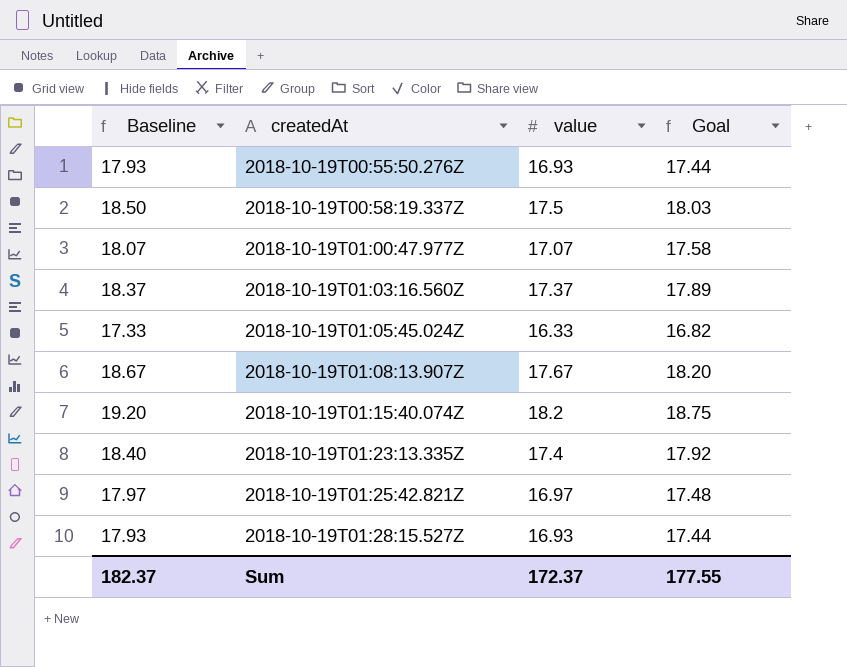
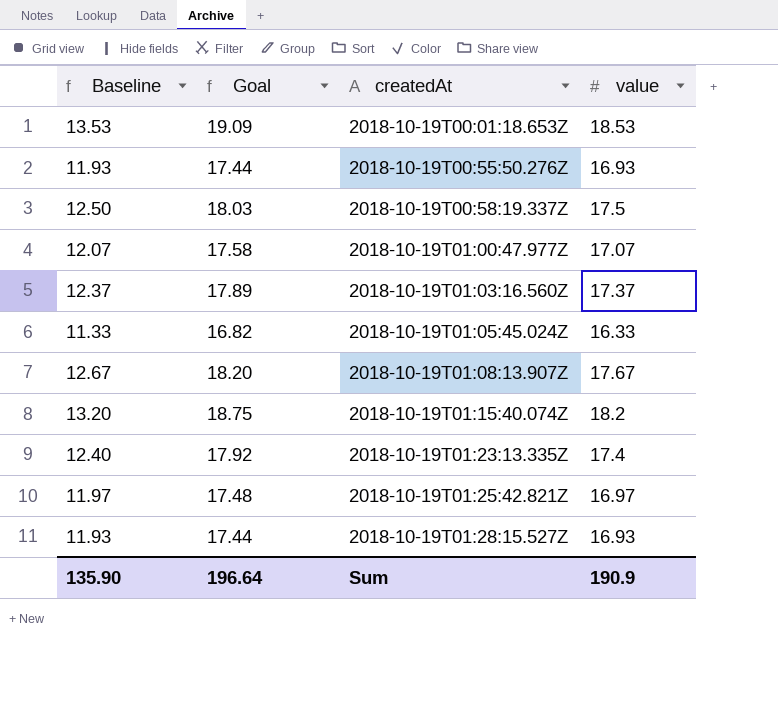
column Baseline | formula: [value] + 1 -> [value] - 5
column Goal | position: 4 -> 2
row 2018-10-19T00:01:18.653Z: none -> 13.53 | 19.09 | 18.53
Sum | Baseline: 182.37 -> 135.90
Sum | Goal: 177.55 -> 196.64
Sum | value: 172.37 -> 190.9

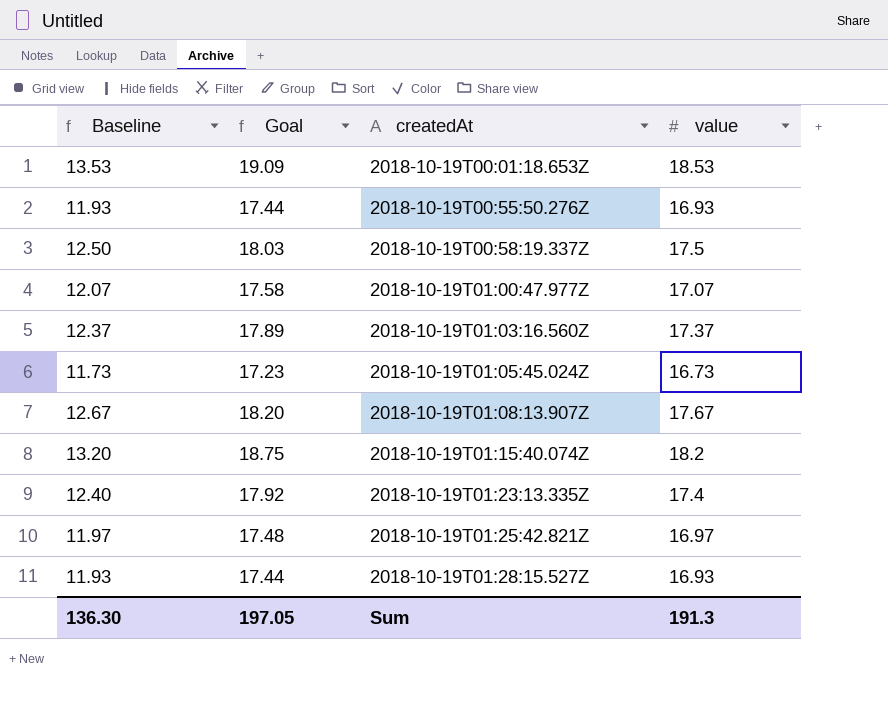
2018-10-19T01:05:45.024Z | Baseline: 11.33 -> 11.73
2018-10-19T01:05:45.024Z | Goal: 16.82 -> 17.23
2018-10-19T01:05:45.024Z | value: 16.33 -> 16.73
Sum | Baseline: 135.90 -> 136.30
Sum | Goal: 196.64 -> 197.05
Sum | value: 190.9 -> 191.3

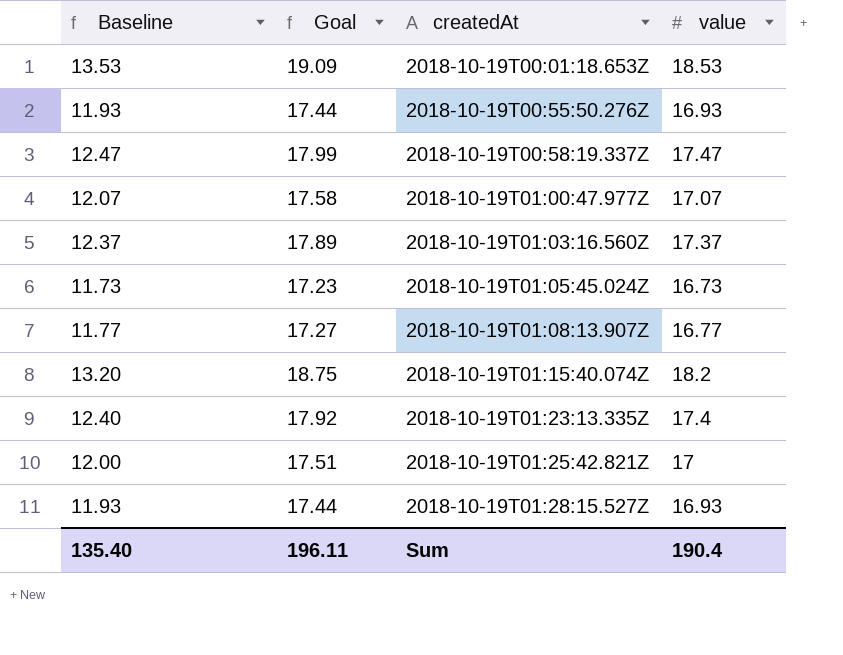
2018-10-19T00:58:19.337Z | Baseline: 12.50 -> 12.47
2018-10-19T00:58:19.337Z | Goal: 18.03 -> 17.99
2018-10-19T00:58:19.337Z | value: 17.5 -> 17.47
2018-10-19T01:08:13.907Z | Baseline: 12.67 -> 11.77
2018-10-19T01:08:13.907Z | Goal: 18.20 -> 17.27
2018-10-19T01:08:13.907Z | value: 17.67 -> 16.77
2018-10-19T01:25:42.821Z | Baseline: 11.97 -> 12.00
2018-10-19T01:25:42.821Z | Goal: 17.48 -> 17.51
2018-10-19T01:25:42.821Z | value: 16.97 -> 17
Sum | Baseline: 136.30 -> 135.40
Sum | Goal: 197.05 -> 196.11
Sum | value: 191.3 -> 190.4

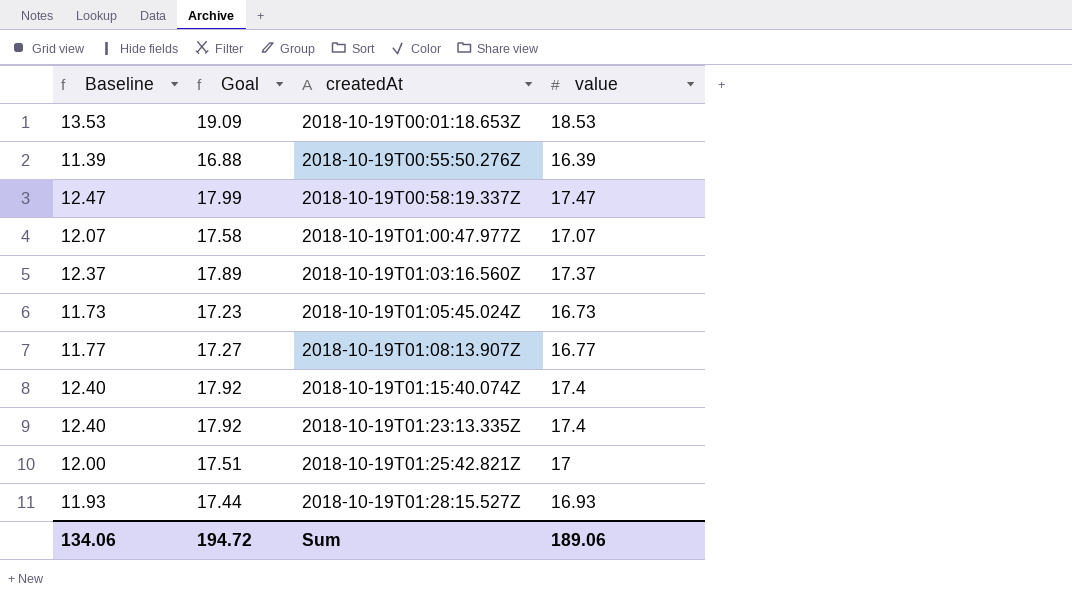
2018-10-19T00:55:50.276Z | Baseline: 11.93 -> 11.39
2018-10-19T00:55:50.276Z | Goal: 17.44 -> 16.88
2018-10-19T00:55:50.276Z | value: 16.93 -> 16.39
2018-10-19T01:15:40.074Z | Baseline: 13.20 -> 12.40
2018-10-19T01:15:40.074Z | Goal: 18.75 -> 17.92
2018-10-19T01:15:40.074Z | value: 18.2 -> 17.4
Sum | Baseline: 135.40 -> 134.06
Sum | Goal: 196.11 -> 194.72
Sum | value: 190.4 -> 189.06

